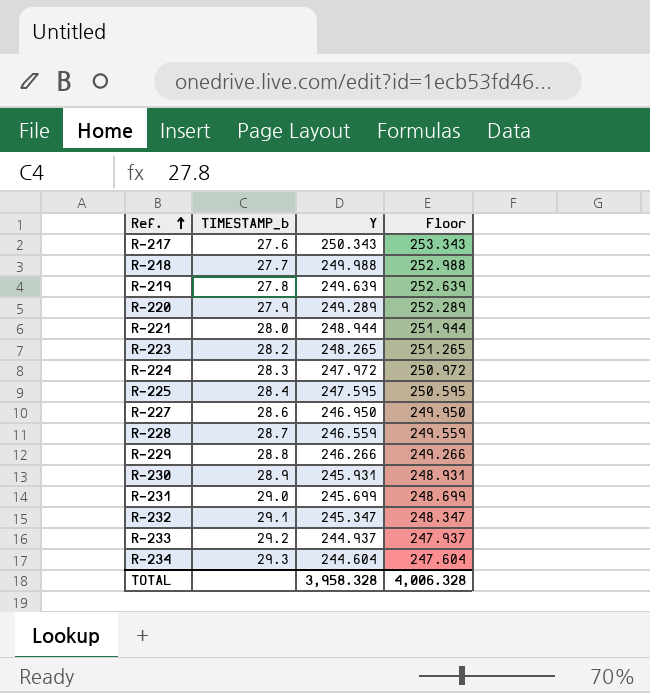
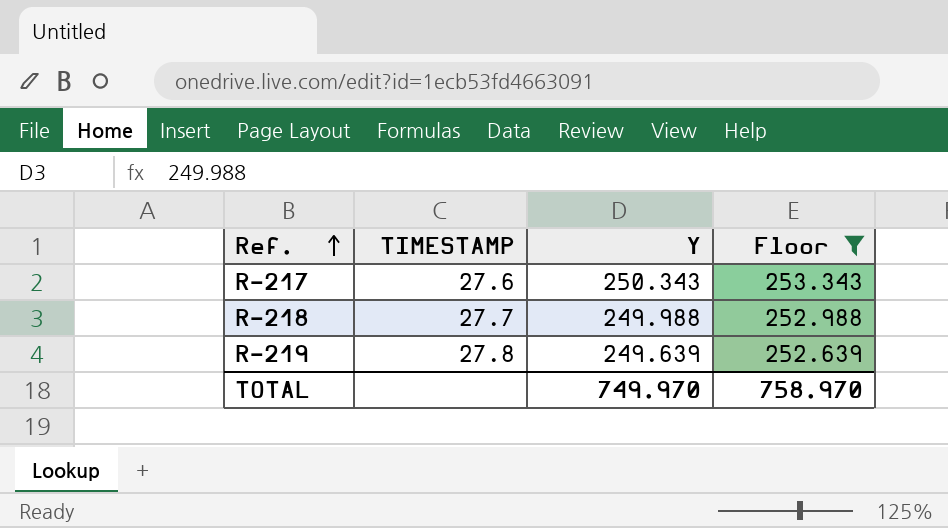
filter: none -> Floor >= 252.639
column name: TIMESTAMP_b -> TIMESTAMP
TOTAL | Y: 3,958.328 -> 749.970
TOTAL | Floor: 4,006.328 -> 758.970

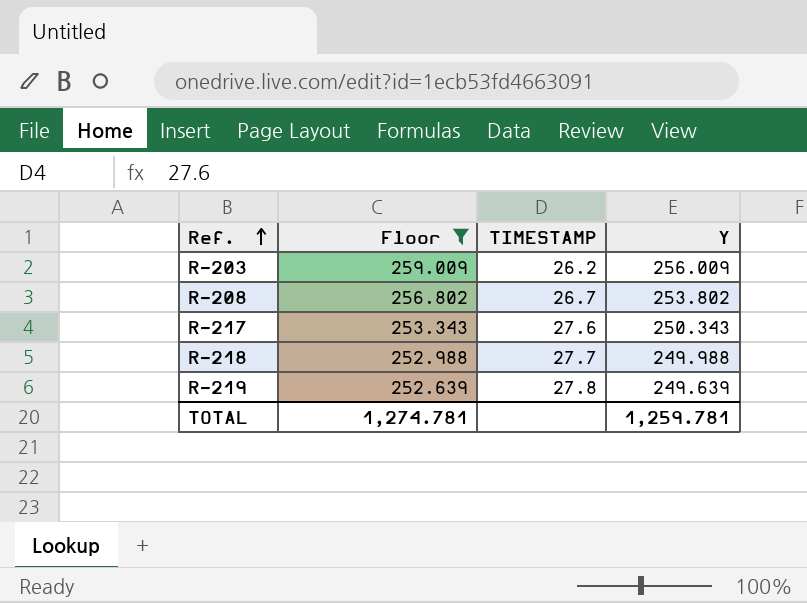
column Floor | position: 4 -> 2
row R-203: none -> 259.009 | 26.2 | 256.009
row R-208: none -> 256.802 | 26.7 | 253.802
TOTAL | Floor: 758.970 -> 1,274.781
TOTAL | Y: 749.970 -> 1,259.781

